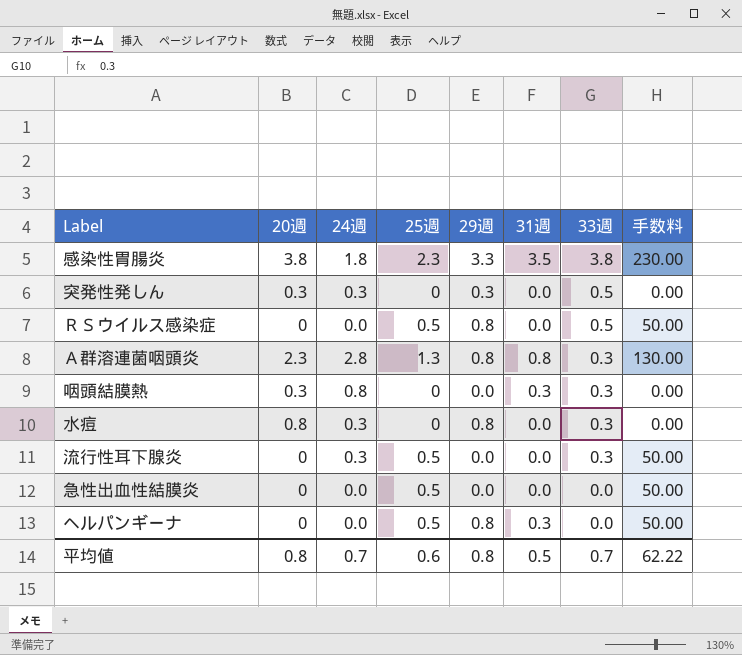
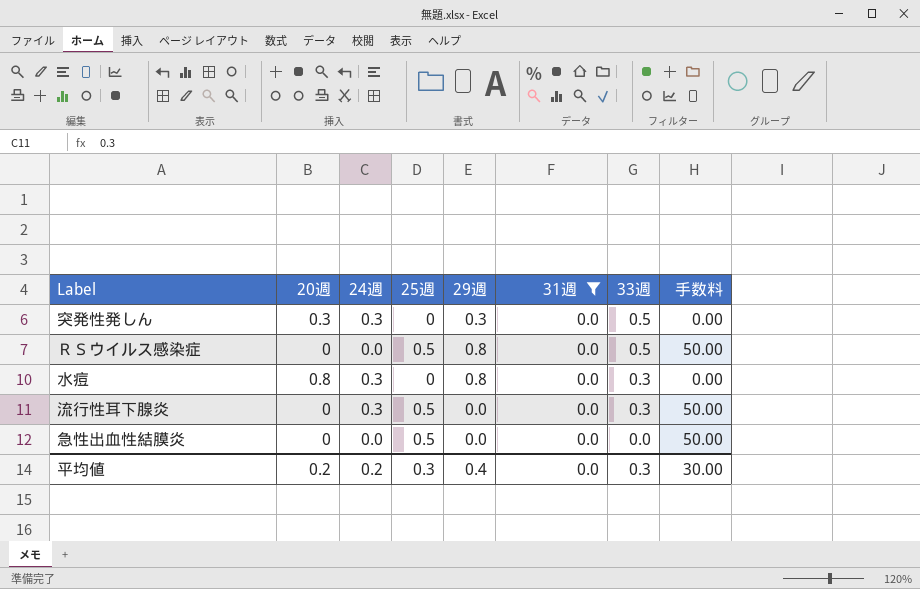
filter: none -> 31週 = 0.0
平均値 | 20週: 0.8 -> 0.2
平均値 | 24週: 0.7 -> 0.2
平均値 | 25週: 0.6 -> 0.3
平均値 | 29週: 0.8 -> 0.4
平均値 | 31週: 0.5 -> 0.0
平均値 | 33週: 0.7 -> 0.3
平均値 | 手数料: 62.22 -> 30.00

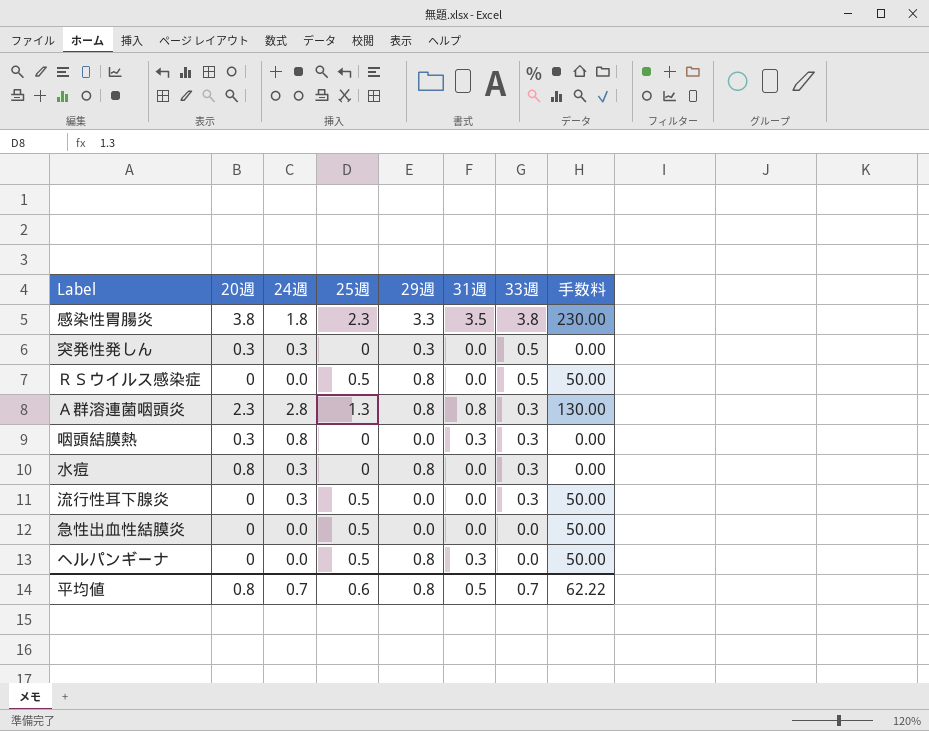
filter: 31週 = 0.0 -> none
平均値 | 20週: 0.2 -> 0.8
平均値 | 24週: 0.2 -> 0.7
平均値 | 25週: 0.3 -> 0.6
平均値 | 29週: 0.4 -> 0.8
平均値 | 31週: 0.0 -> 0.5
平均値 | 33週: 0.3 -> 0.7
平均値 | 手数料: 30.00 -> 62.22

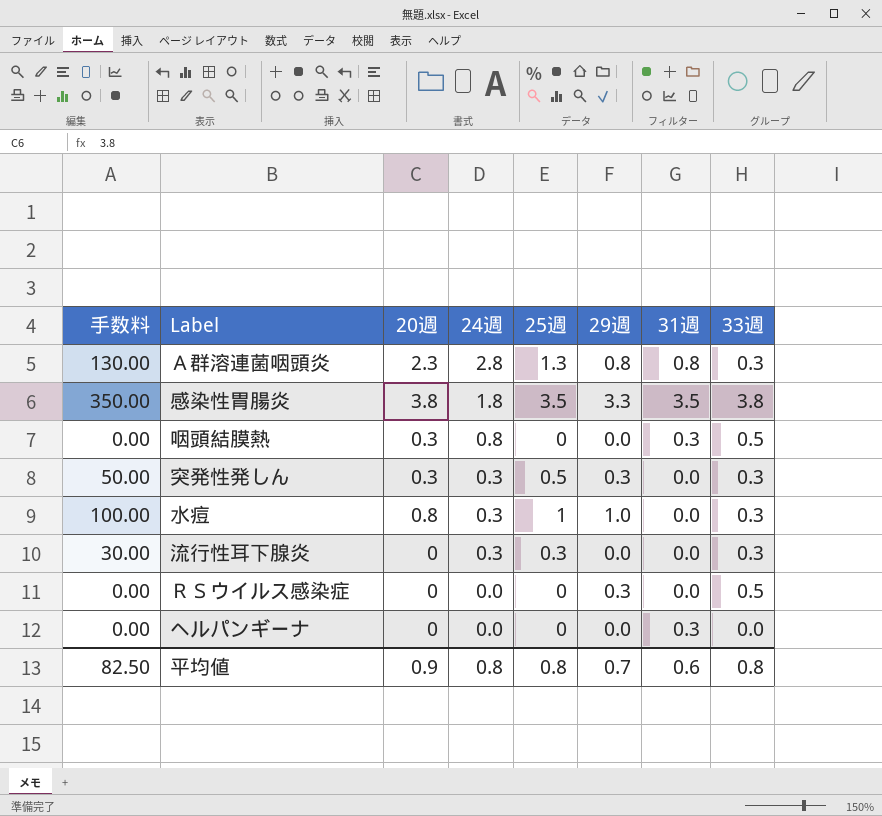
row order: 33週 descending -> 24週 descending
column 手数料 | position: 8 -> 1
row 急性出血性結膜炎: 0 | 0.0 | 0.5 | 0.0 | 0.0 | 0.0 | 50.00 -> none
感染性胃腸炎 | 手数料: 230.00 -> 350.00
感染性胃腸炎 | 25週: 2.3 -> 3.5
咽頭結膜熱 | 33週: 0.3 -> 0.5
突発性発しん | 手数料: 0.00 -> 50.00
突発性発しん | 25週: 0 -> 0.5
突発性発しん | 33週: 0.5 -> 0.3
水痘 | 手数料: 0.00 -> 100.00
水痘 | 25週: 0 -> 1
水痘 | 29週: 0.8 -> 1.0
流行性耳下腺炎 | 手数料: 50.00 -> 30.00
流行性耳下腺炎 | 25週: 0.5 -> 0.3
ＲＳウイルス感染症 | 手数料: 50.00 -> 0.00
ＲＳウイルス感染症 | 25週: 0.5 -> 0
ＲＳウイルス感染症 | 29週: 0.8 -> 0.3
ヘルパンギーナ | 手数料: 50.00 -> 0.00
ヘルパンギーナ | 25週: 0.5 -> 0
ヘルパンギーナ | 29週: 0.8 -> 0.0
平均値 | 手数料: 62.22 -> 82.50
平均値 | 20週: 0.8 -> 0.9
平均値 | 24週: 0.7 -> 0.8
平均値 | 25週: 0.6 -> 0.8
平均値 | 29週: 0.8 -> 0.7
平均値 | 31週: 0.5 -> 0.6
平均値 | 33週: 0.7 -> 0.8

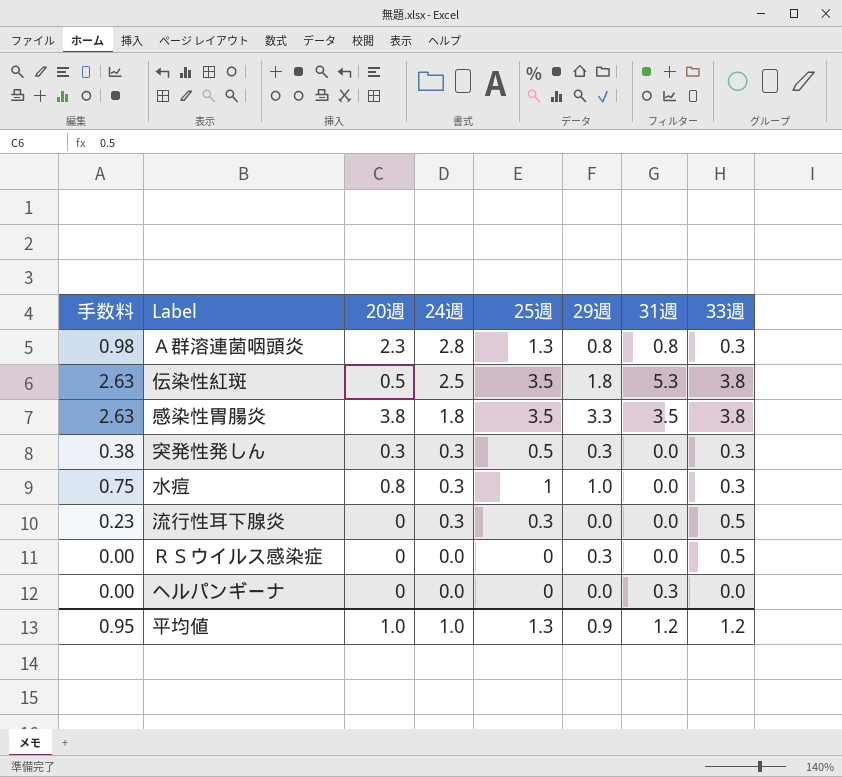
column 手数料 | formula: [25週] * 100 -> [25週] * 0.75
row 咽頭結膜熱: 0.00 | 0.3 | 0.8 | 0 | 0.0 | 0.3 | 0.5 -> none
row 伝染性紅斑: none -> 2.63 | 0.5 | 2.5 | 3.5 | 1.8 | 5.3 | 3.8
流行性耳下腺炎 | 33週: 0.3 -> 0.5
平均値 | 手数料: 82.50 -> 0.95
平均値 | 20週: 0.9 -> 1.0
平均値 | 24週: 0.8 -> 1.0
平均値 | 25週: 0.8 -> 1.3
平均値 | 29週: 0.7 -> 0.9
平均値 | 31週: 0.6 -> 1.2
平均値 | 33週: 0.8 -> 1.2

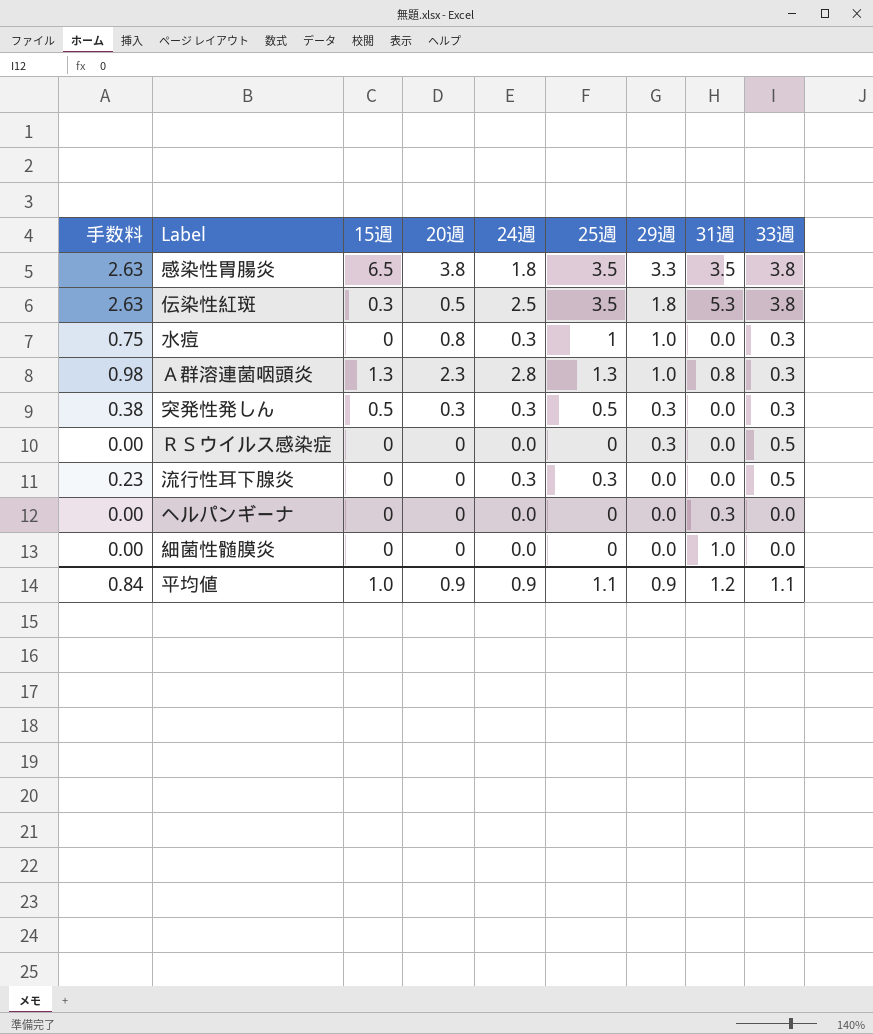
row order: 24週 descending -> 29週 descending
column 15週 | position: none -> 3
Ａ群溶連菌咽頭炎 | 29週: 0.8 -> 1.0
row 細菌性髄膜炎: none -> 0.00 | 0 | 0 | 0.0 | 0 | 0.0 | 1.0 | 0.0
平均値 | 手数料: 0.95 -> 0.84
平均値 | 20週: 1.0 -> 0.9
平均値 | 24週: 1.0 -> 0.9
平均値 | 25週: 1.3 -> 1.1
平均値 | 33週: 1.2 -> 1.1

